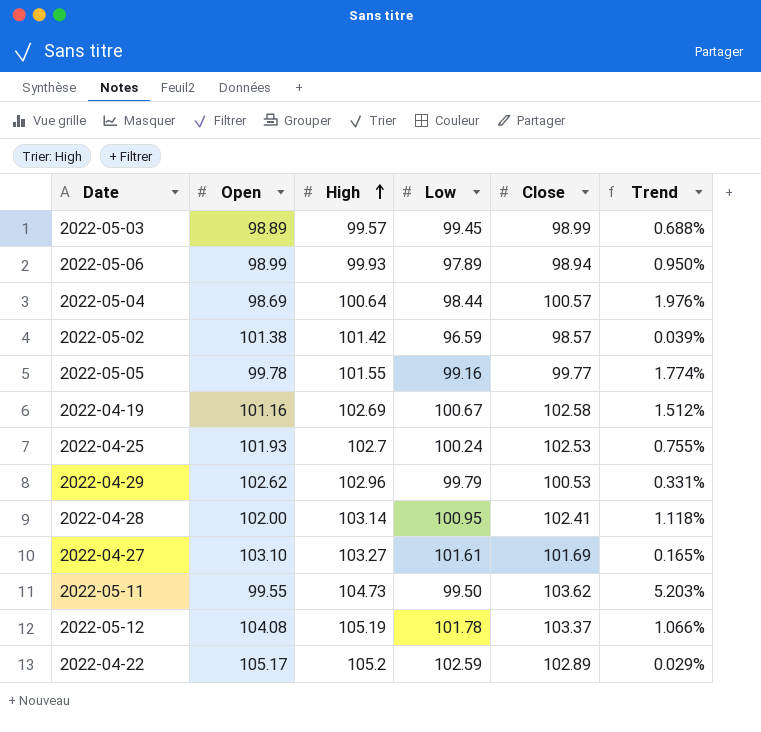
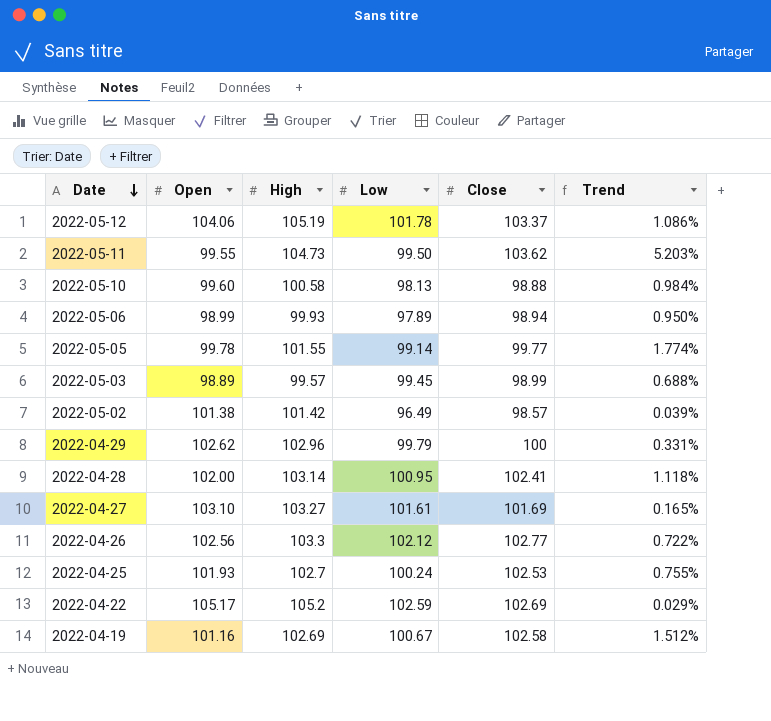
row order: High ascending -> Date descending
row 2022-05-04: 98.69 | 100.64 | 98.44 | 100.57 | 1.976% -> none
2022-05-12 | Open: 104.08 -> 104.06
2022-05-12 | Trend: 1.066% -> 1.086%
row 2022-05-10: none -> 99.60 | 100.58 | 98.13 | 98.88 | 0.984%
2022-05-05 | Low: 99.16 -> 99.14
2022-05-02 | Low: 96.59 -> 96.49
2022-04-29 | Close: 100.53 -> 100
row 2022-04-26: none -> 102.56 | 103.3 | 102.12 | 102.77 | 0.722%
2022-04-22 | Close: 102.89 -> 102.69

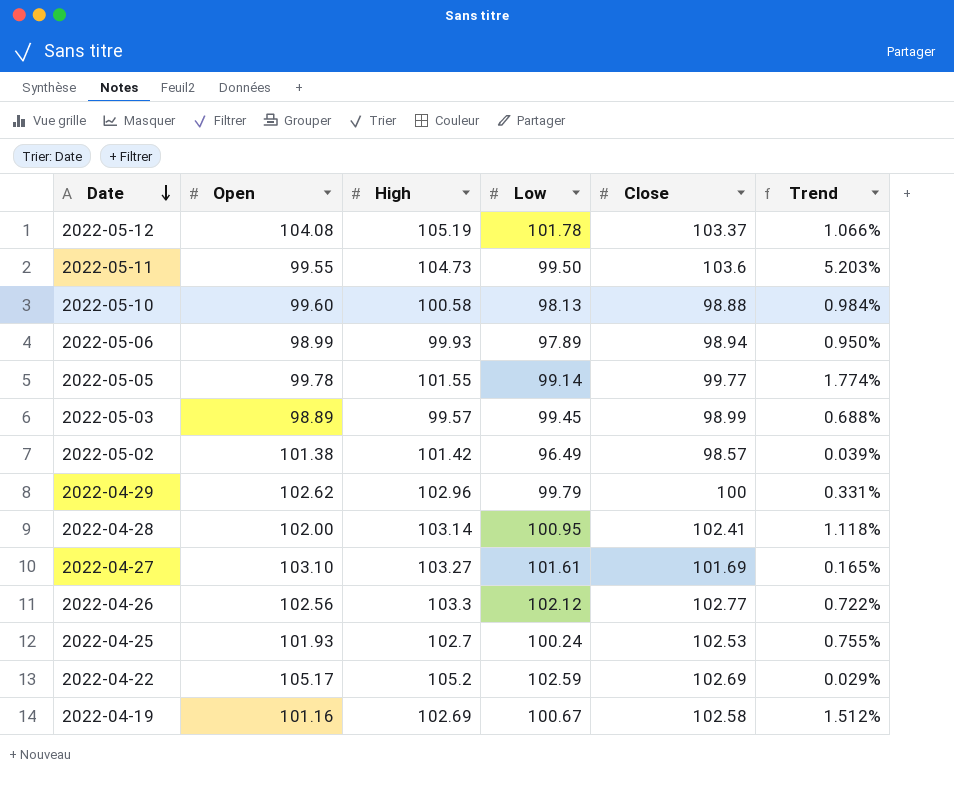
2022-05-12 | Open: 104.06 -> 104.08
2022-05-12 | Trend: 1.086% -> 1.066%
2022-05-11 | Close: 103.62 -> 103.6

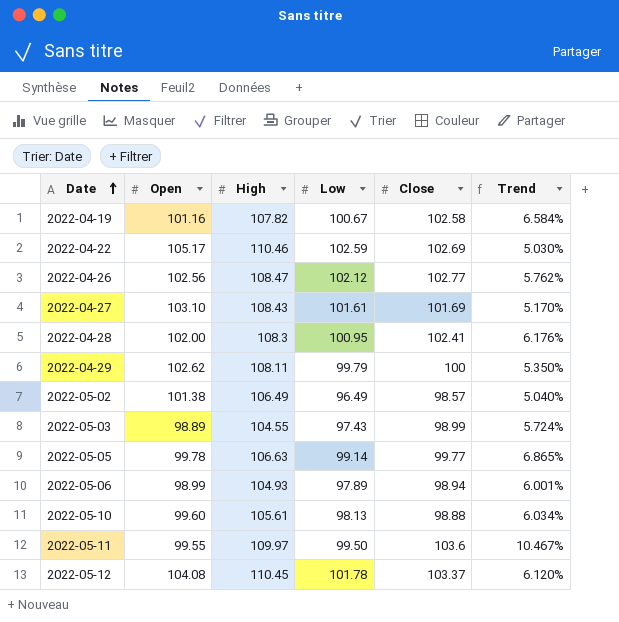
row order: Date descending -> Date ascending
row 2022-04-25: 101.93 | 102.7 | 100.24 | 102.53 | 0.755% -> none
2022-04-19 | High: 102.69 -> 107.82
2022-04-19 | Trend: 1.512% -> 6.584%
2022-04-22 | High: 105.2 -> 110.46
2022-04-22 | Trend: 0.029% -> 5.030%
2022-04-26 | High: 103.3 -> 108.47
2022-04-26 | Trend: 0.722% -> 5.762%
2022-04-27 | High: 103.27 -> 108.43
2022-04-27 | Trend: 0.165% -> 5.170%
2022-04-28 | High: 103.14 -> 108.3
2022-04-28 | Trend: 1.118% -> 6.176%
2022-04-29 | High: 102.96 -> 108.11
2022-04-29 | Trend: 0.331% -> 5.350%
2022-05-02 | High: 101.42 -> 106.49
2022-05-02 | Trend: 0.039% -> 5.040%
2022-05-03 | High: 99.57 -> 104.55
2022-05-03 | Low: 99.45 -> 97.43
2022-05-03 | Trend: 0.688% -> 5.724%
2022-05-05 | High: 101.55 -> 106.63
2022-05-05 | Trend: 1.774% -> 6.865%
2022-05-06 | High: 99.93 -> 104.93
2022-05-06 | Trend: 0.950% -> 6.001%
2022-05-10 | High: 100.58 -> 105.61
2022-05-10 | Trend: 0.984% -> 6.034%
2022-05-11 | High: 104.73 -> 109.97
2022-05-11 | Trend: 5.203% -> 10.467%
2022-05-12 | High: 105.19 -> 110.45
2022-05-12 | Trend: 1.066% -> 6.120%

